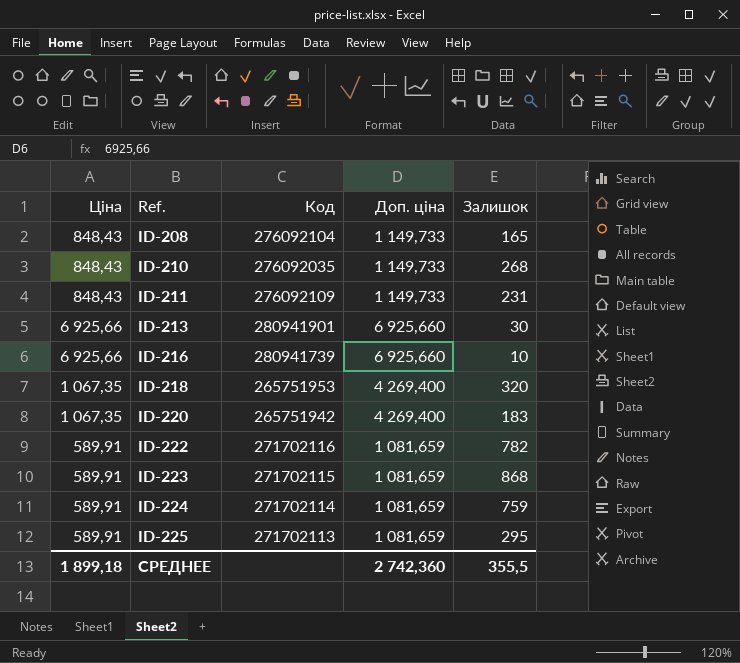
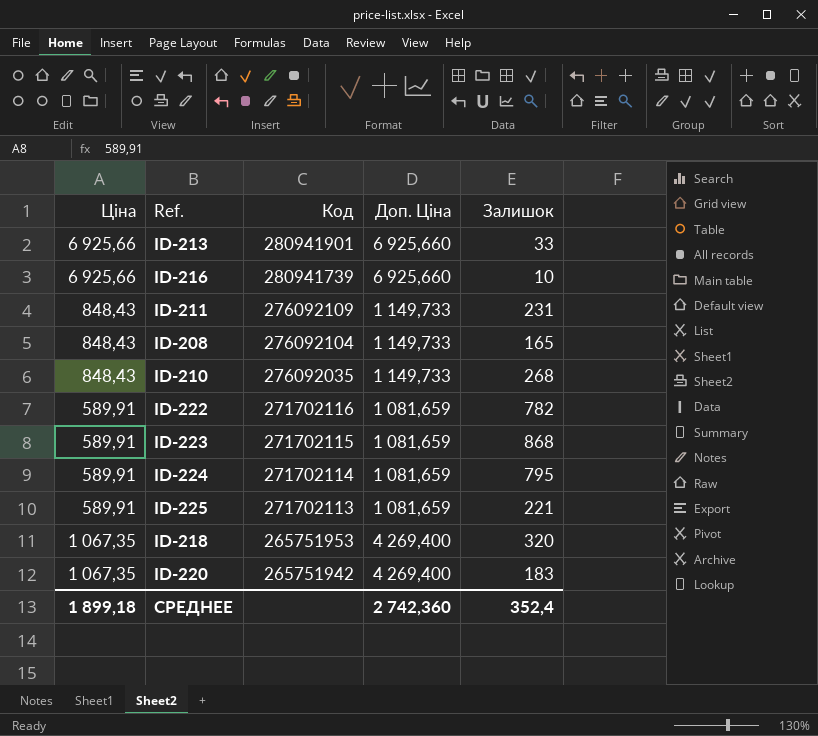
row order: Ref. ascending -> Код descending
column name: Доп. ціна -> Доп. Ціна
ID-213 | Залишок: 30 -> 33
ID-224 | Залишок: 759 -> 795
ID-225 | Залишок: 295 -> 221
СРЕДНЕЕ | Залишок: 355,5 -> 352,4

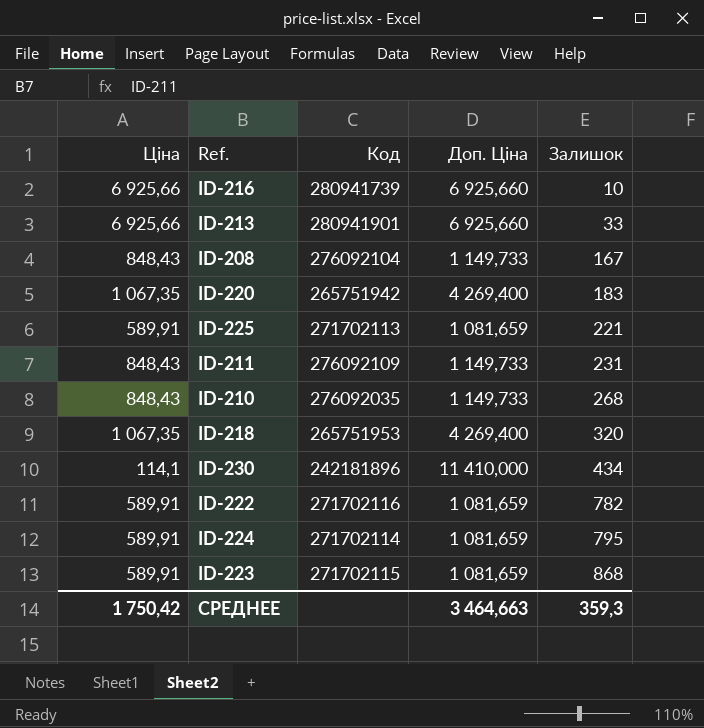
row order: Код descending -> Залишок ascending
ID-208 | Залишок: 165 -> 167
row ID-230: none -> 114,1 | 242181896 | 11 410,000 | 434
СРЕДНЕЕ | Ціна: 1 899,18 -> 1 750,42
СРЕДНЕЕ | Доп. Ціна: 2 742,360 -> 3 464,663
СРЕДНЕЕ | Залишок: 352,4 -> 359,3

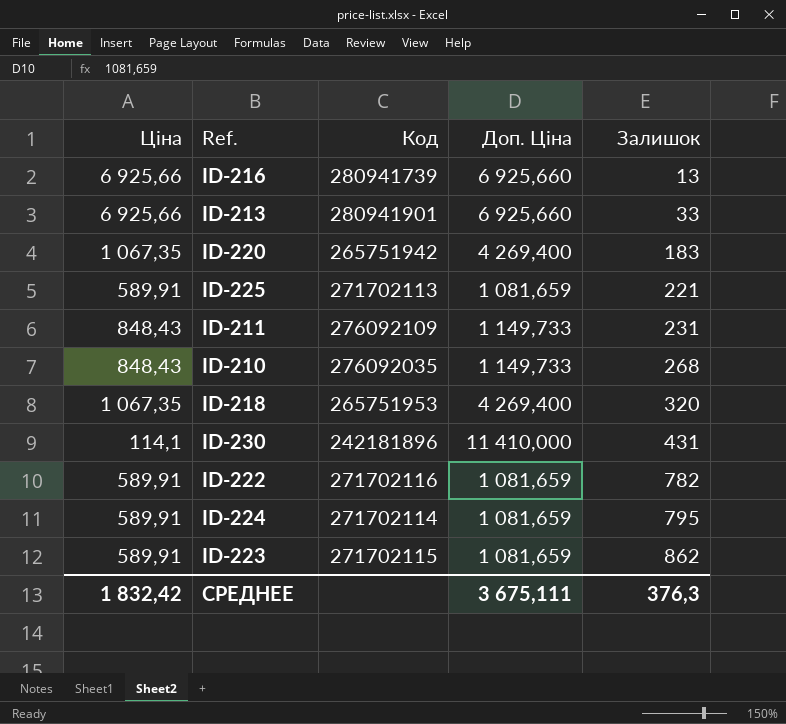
row ID-208: 848,43 | 276092104 | 1 149,733 | 167 -> none
ID-216 | Залишок: 10 -> 13
ID-230 | Залишок: 434 -> 431
ID-223 | Залишок: 868 -> 862
СРЕДНЕЕ | Ціна: 1 750,42 -> 1 832,42
СРЕДНЕЕ | Доп. Ціна: 3 464,663 -> 3 675,111
СРЕДНЕЕ | Залишок: 359,3 -> 376,3

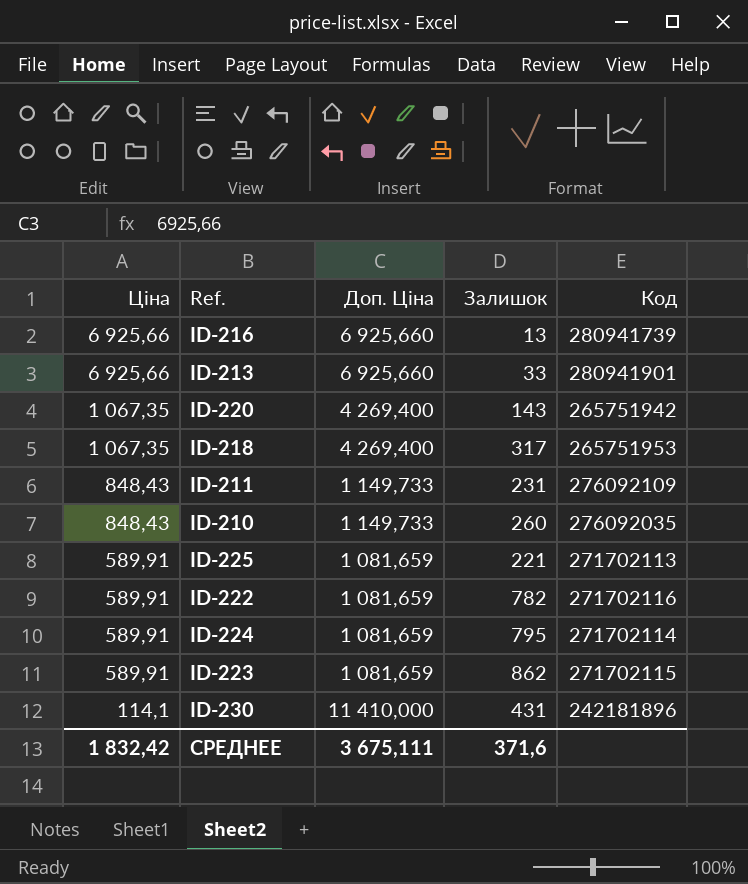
row order: Залишок ascending -> Ціна descending
column Код | position: 3 -> 5
ID-220 | Залишок: 183 -> 143
ID-218 | Залишок: 320 -> 317
ID-210 | Залишок: 268 -> 260
СРЕДНЕЕ | Залишок: 376,3 -> 371,6

